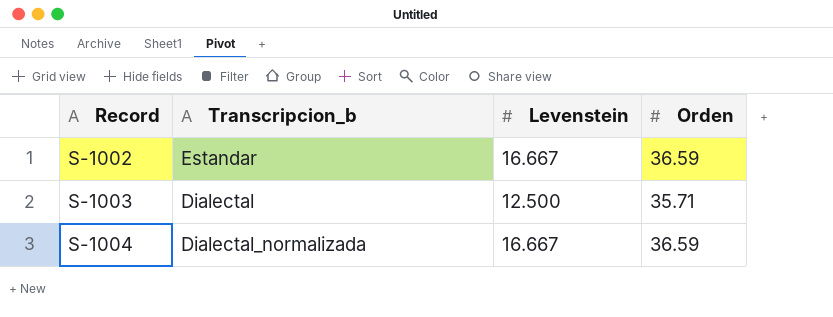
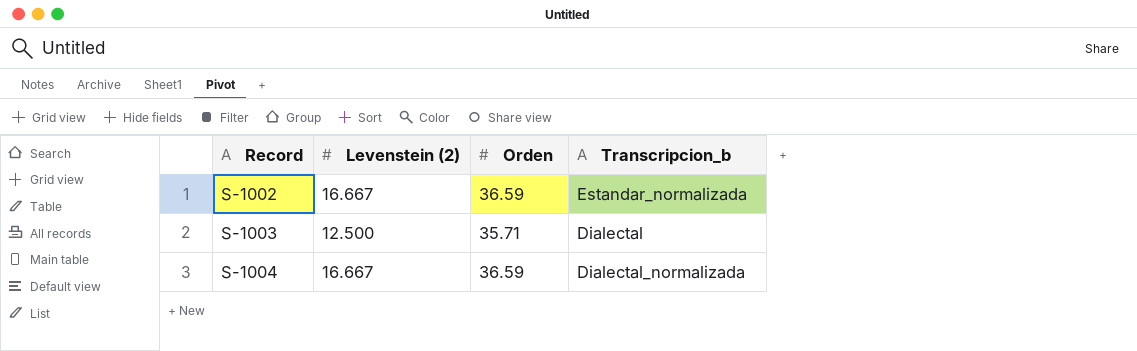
column name: Levenstein -> Levenstein (2)
column Transcripcion_b | position: 2 -> 4
S-1002 | Transcripcion_b: Estandar -> Estandar_normalizada

